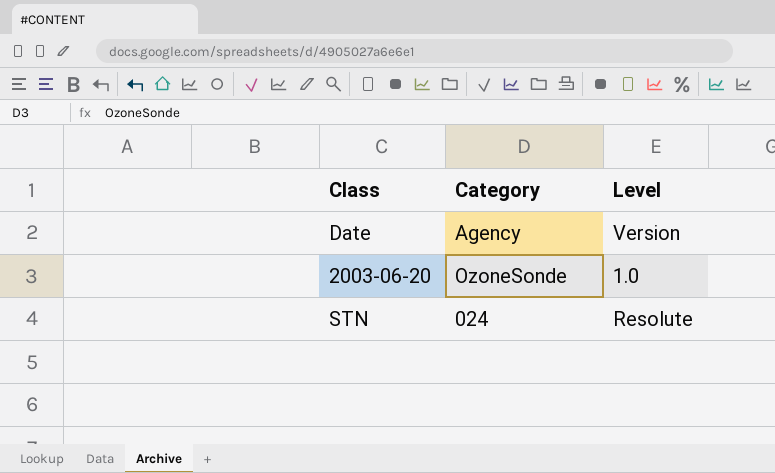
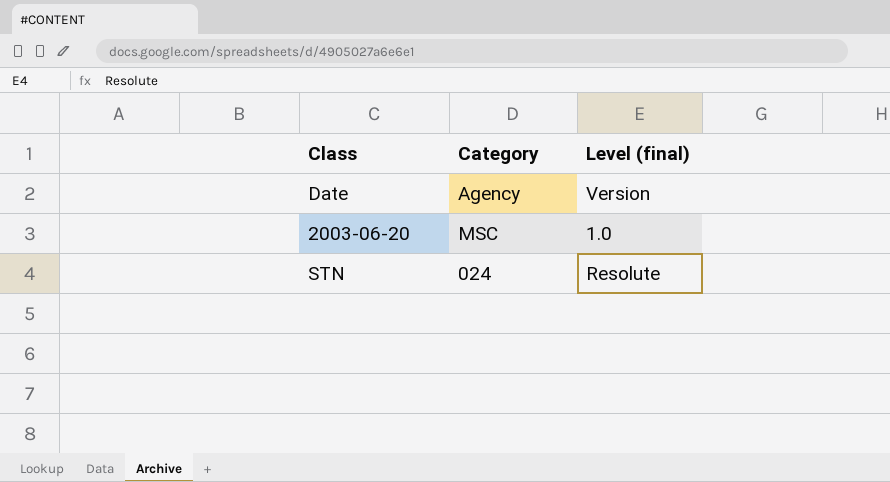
column name: Level -> Level (final)
2003-06-20 | Category: OzoneSonde -> MSC

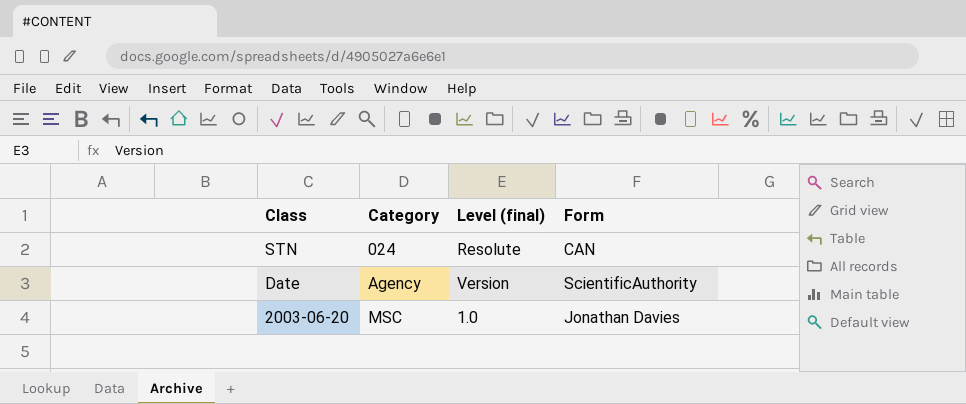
row order: none -> Class descending
column Form | position: none -> 4

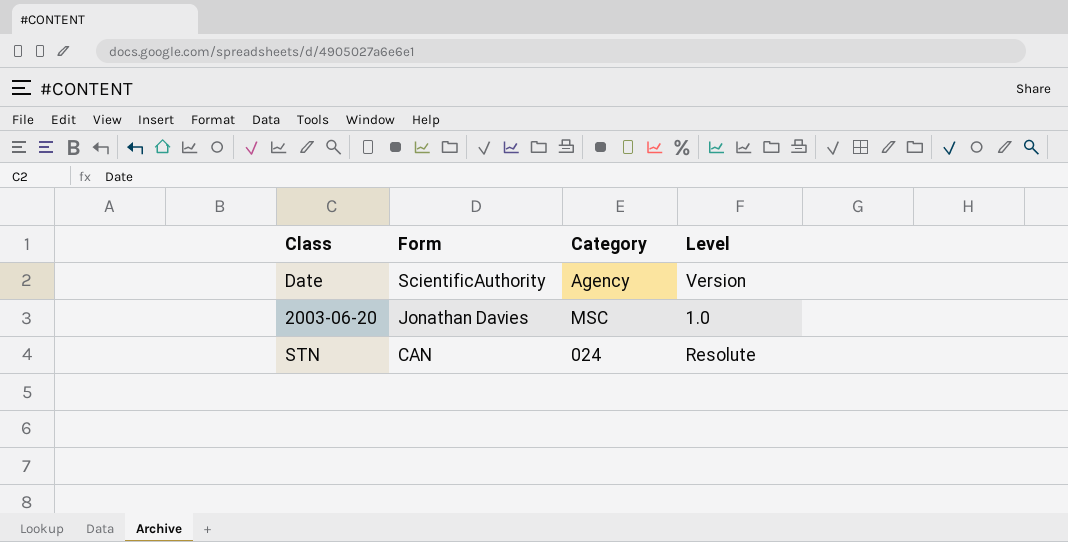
row order: Class descending -> Form descending
column Form | position: 4 -> 2
column name: Level (final) -> Level

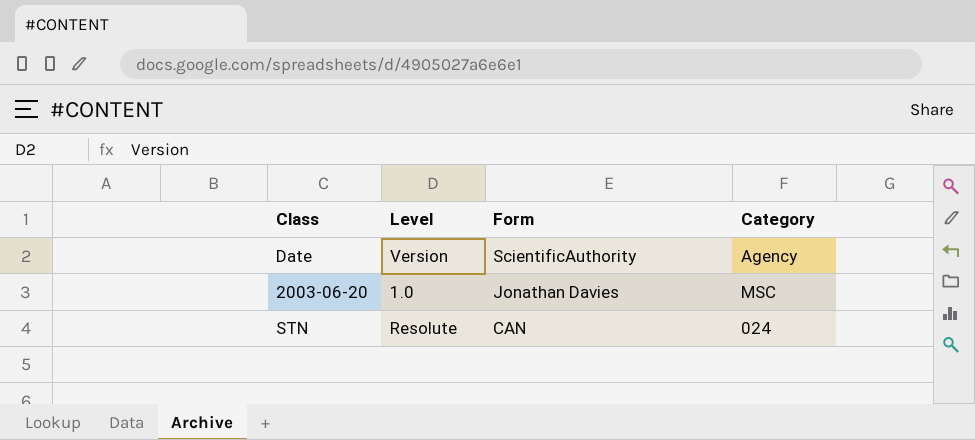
column Level | position: 4 -> 2

